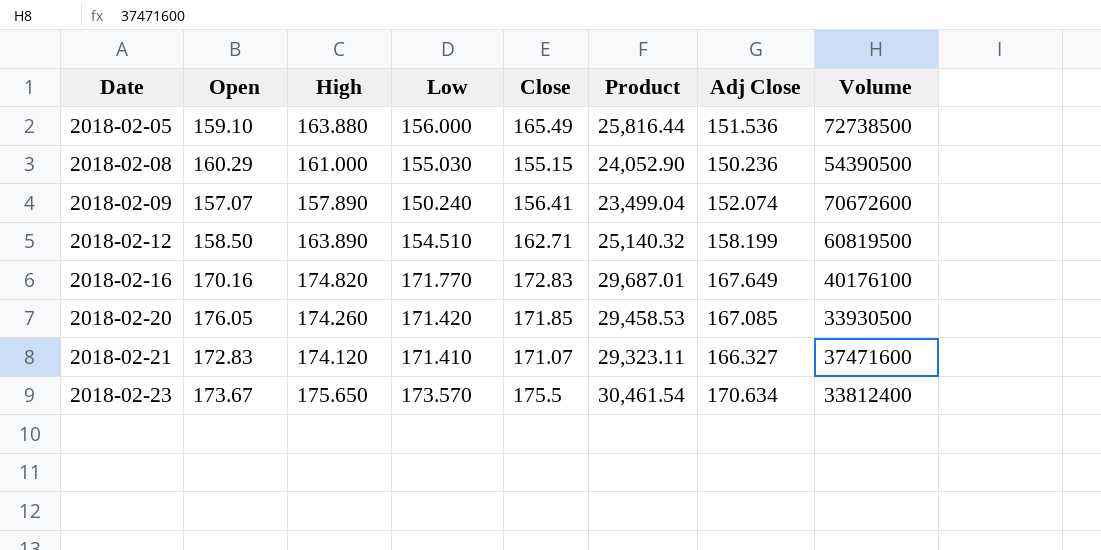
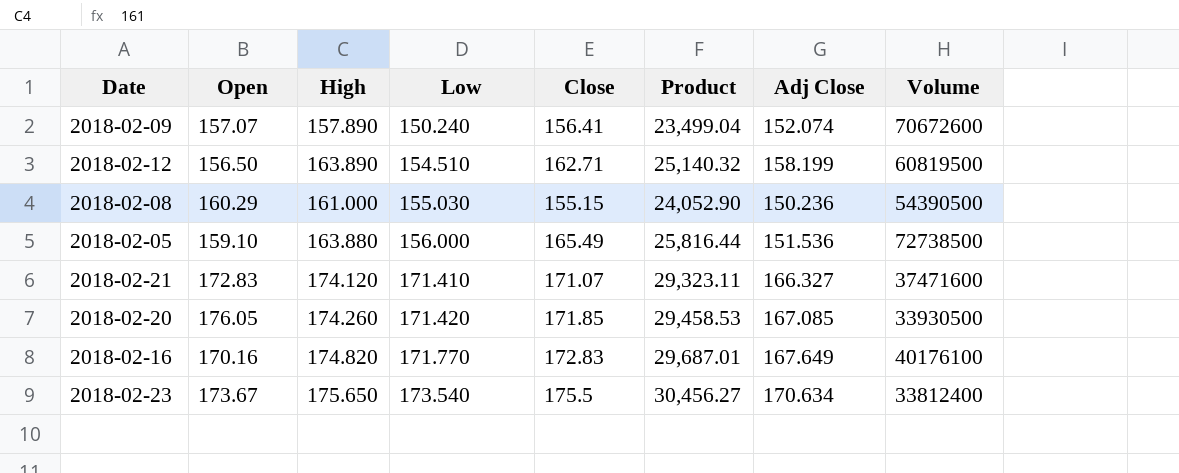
row order: Date ascending -> Low ascending
2018-02-12 | Open: 158.50 -> 156.50
2018-02-23 | Low: 173.570 -> 173.540
2018-02-23 | Product: 30,461.54 -> 30,456.27

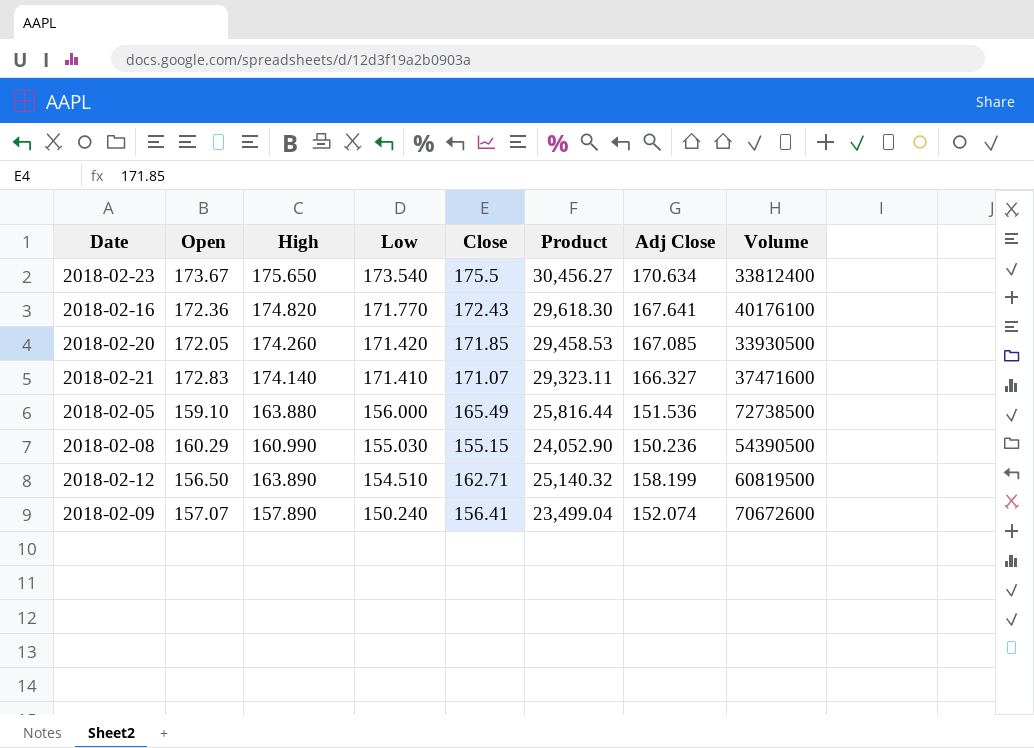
row order: Low ascending -> Low descending
2018-02-16 | Open: 170.16 -> 172.36
2018-02-16 | Close: 172.83 -> 172.43
2018-02-16 | Product: 29,687.01 -> 29,618.30
2018-02-16 | Adj Close: 167.649 -> 167.641
2018-02-20 | Open: 176.05 -> 172.05
2018-02-21 | High: 174.120 -> 174.140
2018-02-08 | High: 161.000 -> 160.990

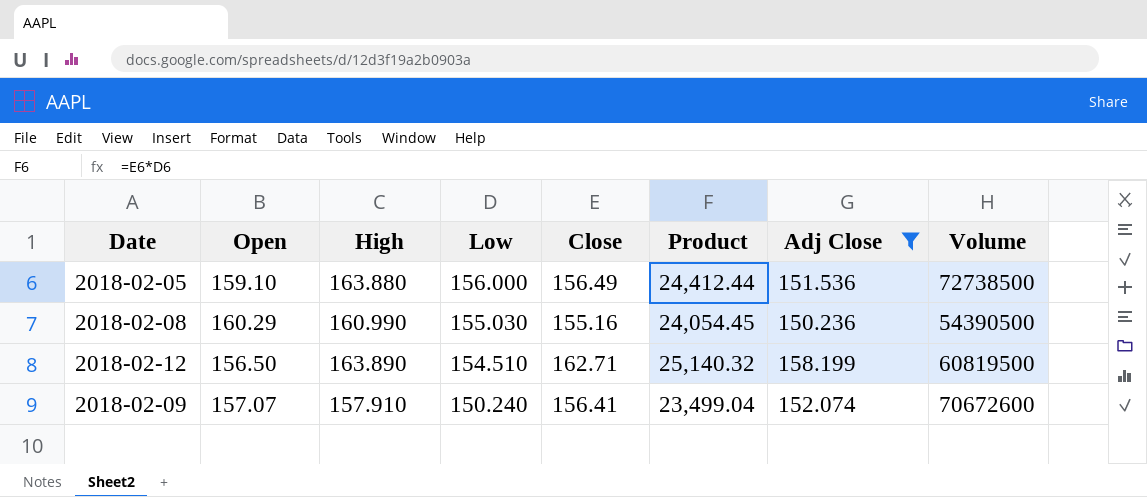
filter: none -> Adj Close <= 158.199
2018-02-05 | Close: 165.49 -> 156.49
2018-02-05 | Product: 25,816.44 -> 24,412.44
2018-02-08 | Close: 155.15 -> 155.16
2018-02-08 | Product: 24,052.90 -> 24,054.45
2018-02-09 | High: 157.890 -> 157.910

